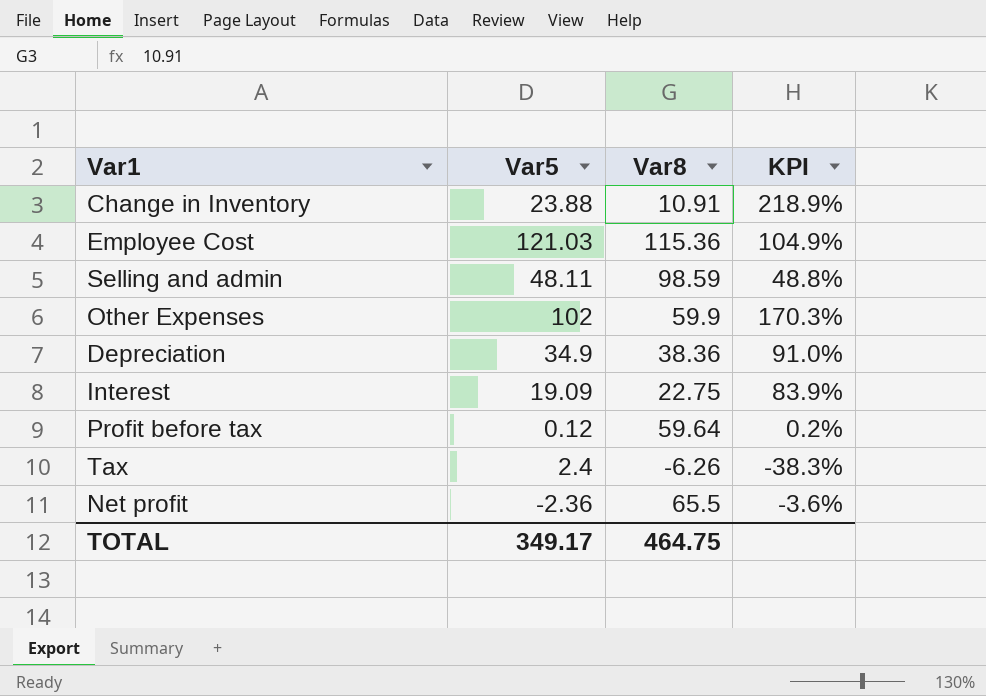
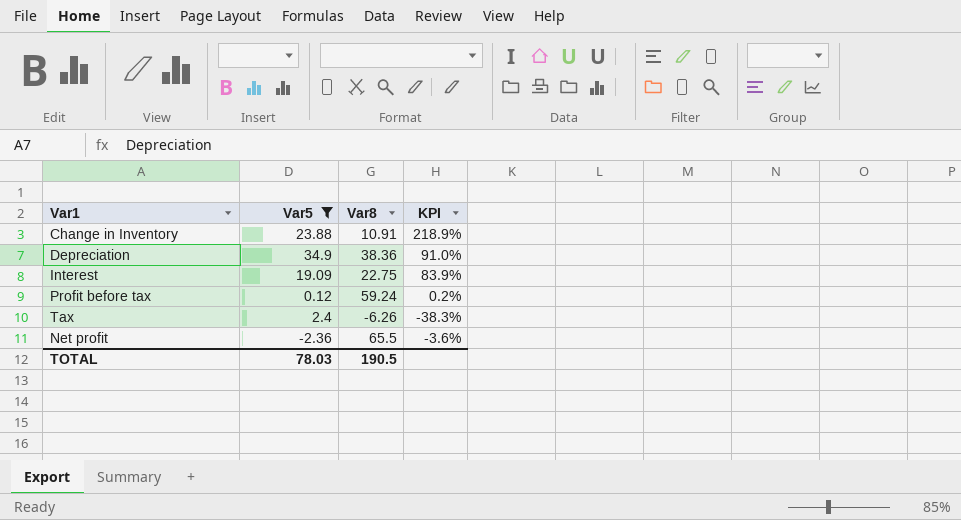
filter: none -> Var5 <= 34.9
Profit before tax | Var8: 59.64 -> 59.24
TOTAL | Var5: 349.17 -> 78.03
TOTAL | Var8: 464.75 -> 190.5

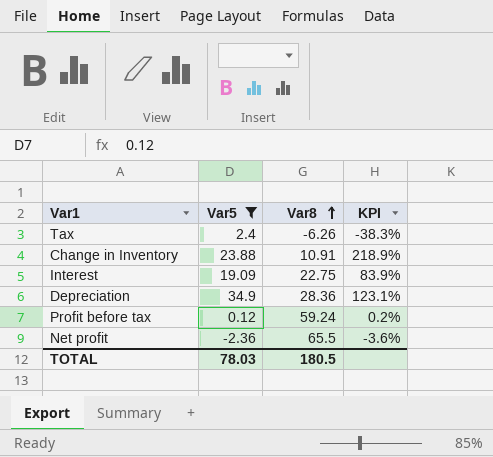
row order: none -> Var8 ascending
Depreciation | Var8: 38.36 -> 28.36
Depreciation | KPI: 91.0% -> 123.1%
TOTAL | Var8: 190.5 -> 180.5

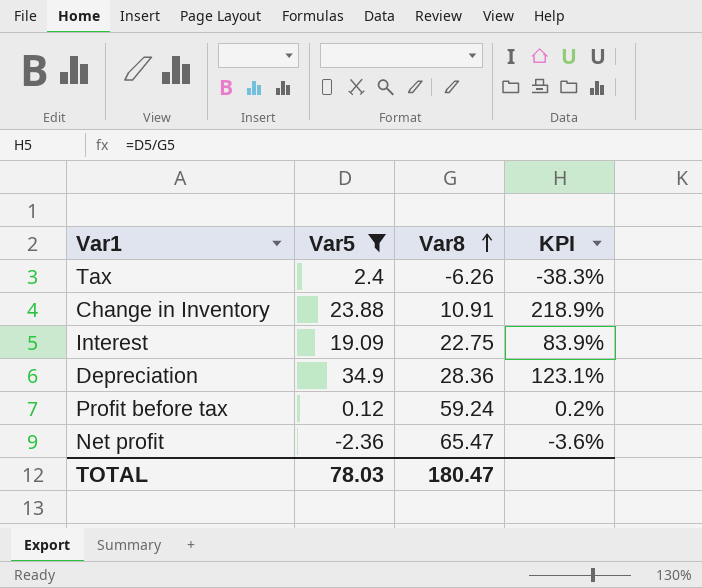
Net profit | Var8: 65.5 -> 65.47
TOTAL | Var8: 180.5 -> 180.47

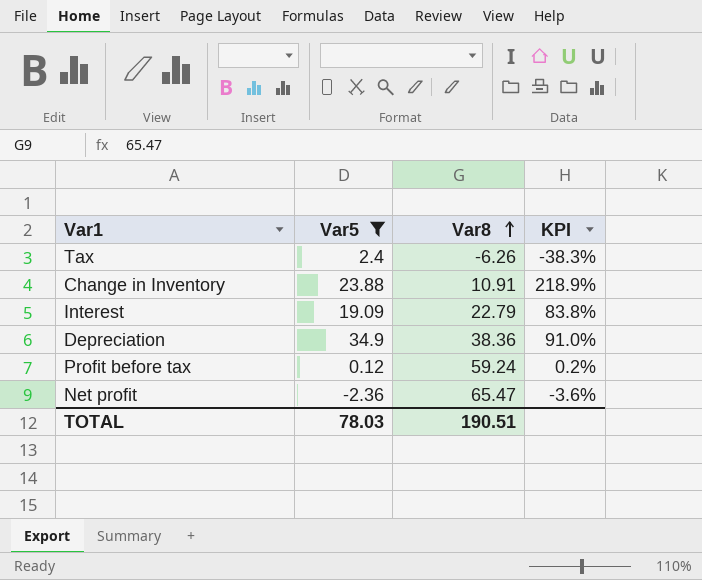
Interest | Var8: 22.75 -> 22.79
Interest | KPI: 83.9% -> 83.8%
Depreciation | Var8: 28.36 -> 38.36
Depreciation | KPI: 123.1% -> 91.0%
TOTAL | Var8: 180.47 -> 190.51

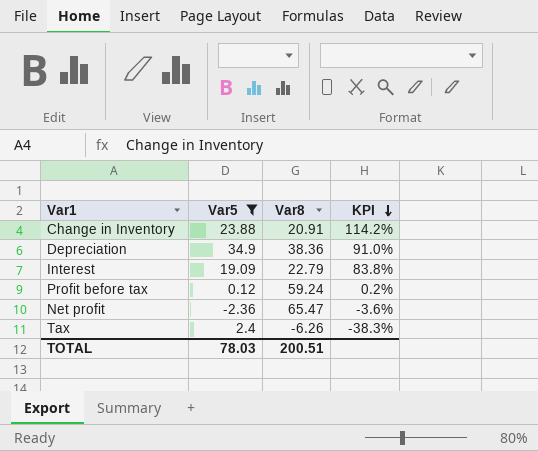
row order: Var8 ascending -> KPI descending
Change in Inventory | Var8: 10.91 -> 20.91
Change in Inventory | KPI: 218.9% -> 114.2%
TOTAL | Var8: 190.51 -> 200.51

